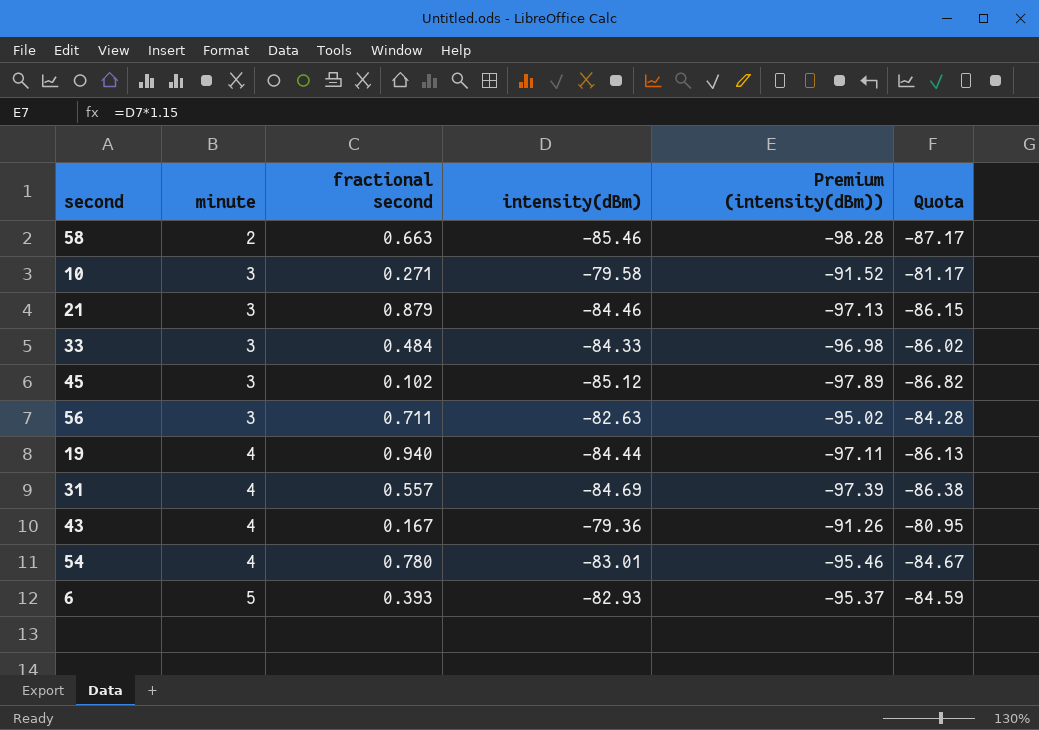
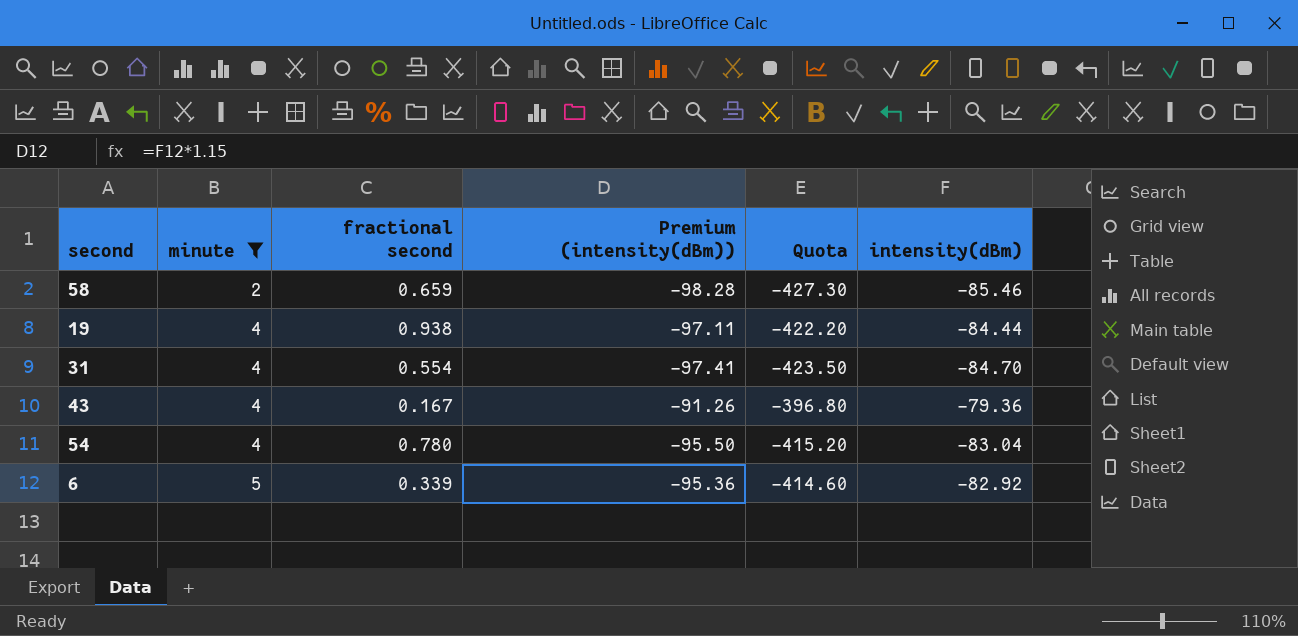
filter: none -> minute != 3
column Quota | formula: [intensity(dBm)] * 1.02 -> [intensity(dBm)] * 5
column intensity(dBm) | position: 4 -> 6
58 | fractional second: 0.663 -> 0.659
19 | fractional second: 0.940 -> 0.938
31 | fractional second: 0.557 -> 0.554
31 | Premium (intensity(dBm)): -97.39 -> -97.41
31 | intensity(dBm): -84.69 -> -84.70
54 | Premium (intensity(dBm)): -95.46 -> -95.50
54 | intensity(dBm): -83.01 -> -83.04
6 | fractional second: 0.393 -> 0.339
6 | Premium (intensity(dBm)): -95.37 -> -95.36
6 | intensity(dBm): -82.93 -> -82.92

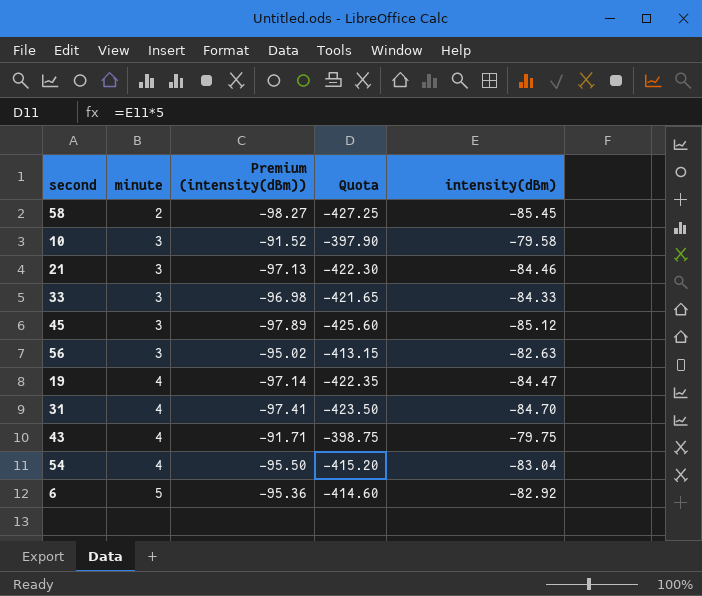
filter: minute != 3 -> none
column fractional second | position: 3 -> none
58 | Premium (intensity(dBm)): -98.28 -> -98.27
58 | Quota: -427.30 -> -427.25
58 | intensity(dBm): -85.46 -> -85.45
19 | Premium (intensity(dBm)): -97.11 -> -97.14
19 | Quota: -422.20 -> -422.35
19 | intensity(dBm): -84.44 -> -84.47
43 | Premium (intensity(dBm)): -91.26 -> -91.71
43 | Quota: -396.80 -> -398.75
43 | intensity(dBm): -79.36 -> -79.75

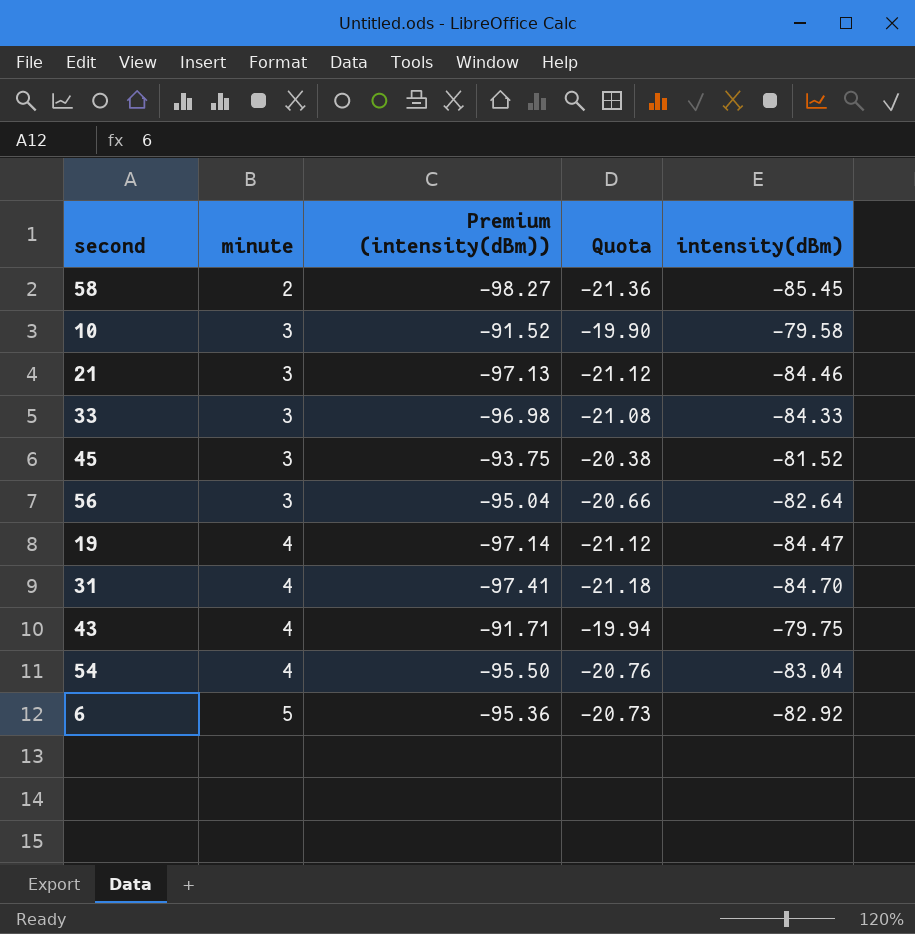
column Quota | formula: [intensity(dBm)] * 5 -> [intensity(dBm)] * 0.25
45 | Premium (intensity(dBm)): -97.89 -> -93.75
45 | intensity(dBm): -85.12 -> -81.52
56 | Premium (intensity(dBm)): -95.02 -> -95.04
56 | intensity(dBm): -82.63 -> -82.64

